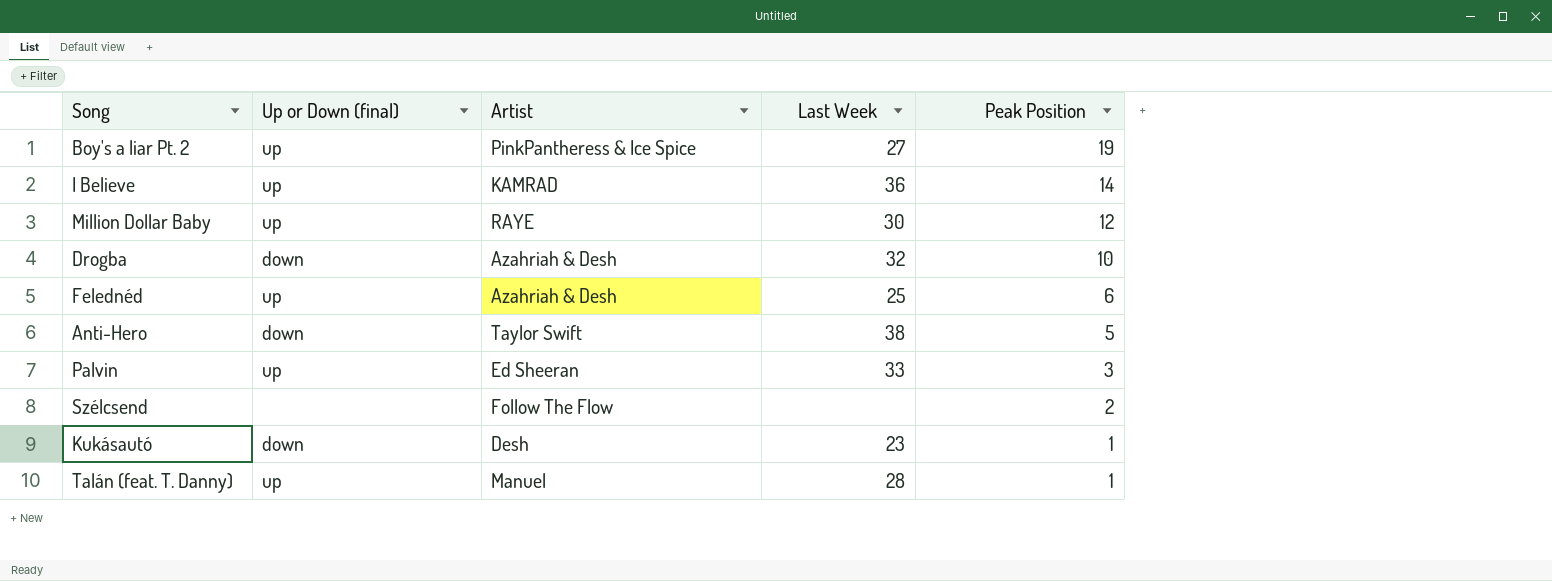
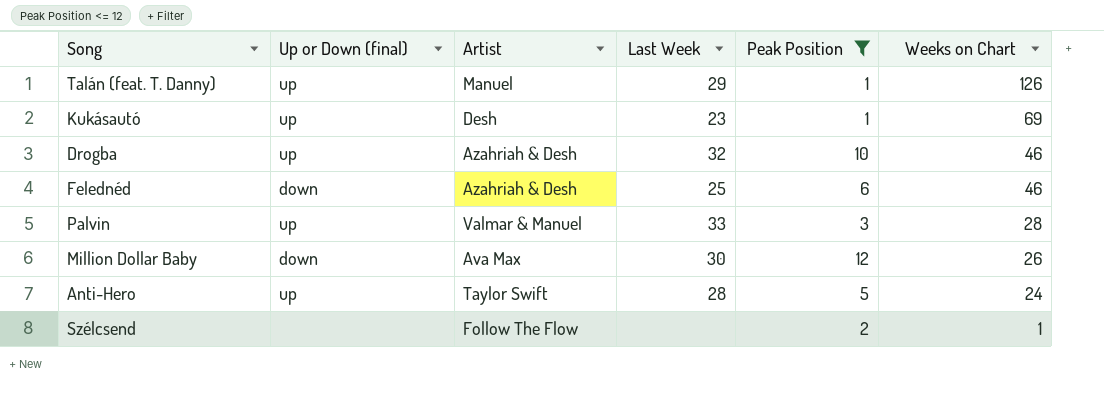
filter: none -> Peak Position <= 12
row order: Peak Position descending -> Weeks on Chart descending
column Weeks on Chart | position: none -> 6
Talán (feat. T. Danny) | Last Week: 28 -> 29
Kukásautó | Up or Down (final): down -> up
Drogba | Up or Down (final): down -> up
Felednéd | Up or Down (final): up -> down
Palvin | Artist: Ed Sheeran -> Valmar & Manuel
Million Dollar Baby | Up or Down (final): up -> down
Million Dollar Baby | Artist: RAYE -> Ava Max
Anti-Hero | Up or Down (final): down -> up
Anti-Hero | Last Week: 38 -> 28

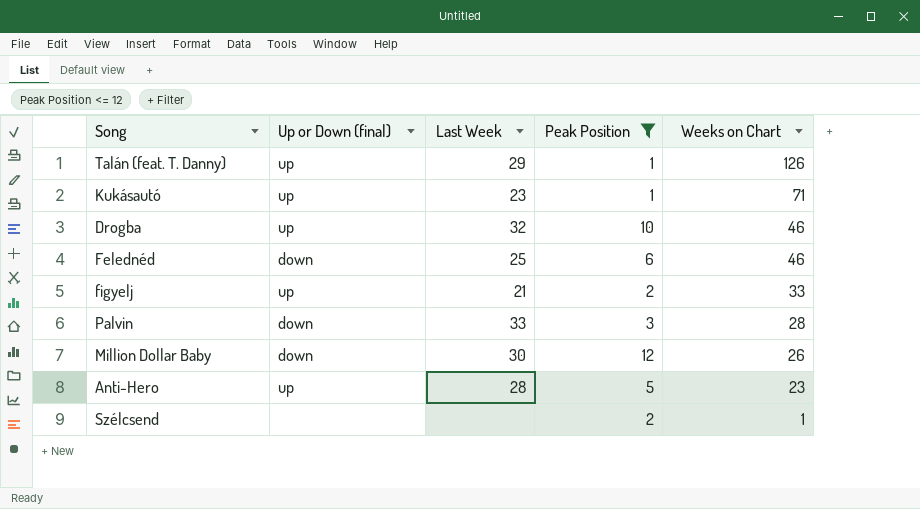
column Artist | position: 3 -> none
Kukásautó | Weeks on Chart: 69 -> 71
row figyelj: none -> up | 21 | 2 | 33
Palvin | Up or Down (final): up -> down
Anti-Hero | Weeks on Chart: 24 -> 23

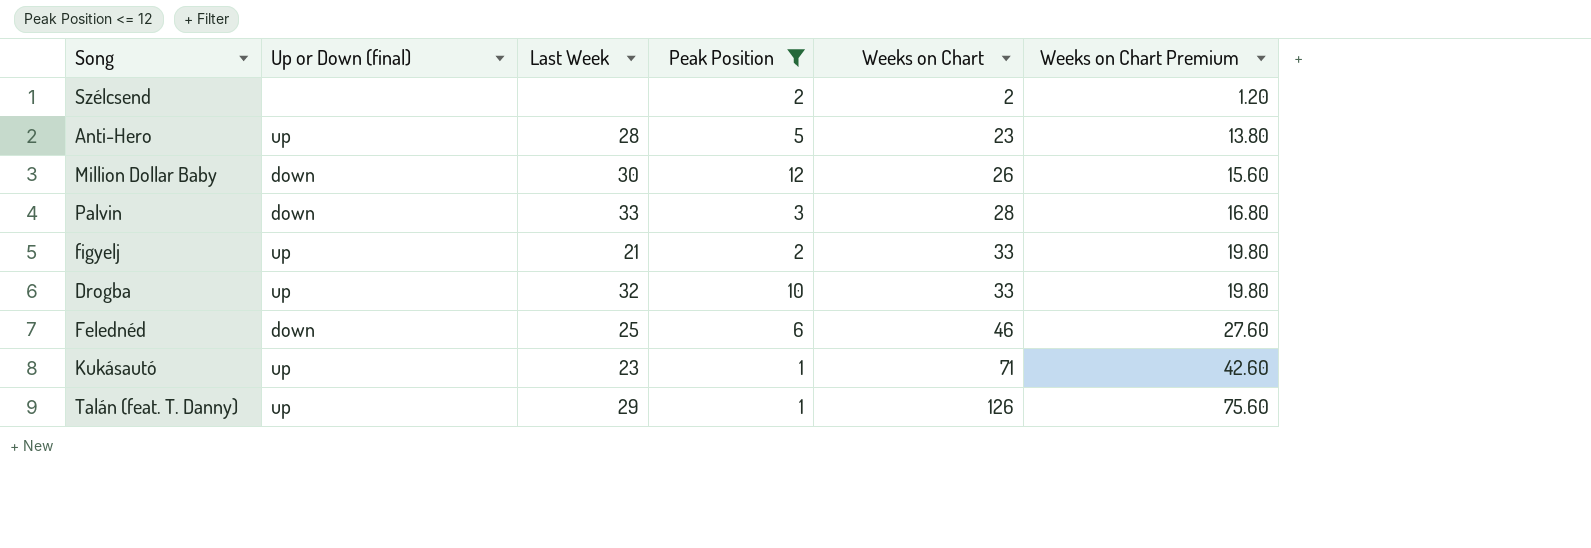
row order: Weeks on Chart descending -> Weeks on Chart ascending
column Weeks on Chart Premium | formula: none -> [Weeks on Chart] * 0.6
Szélcsend | Weeks on Chart: 1 -> 2
Drogba | Weeks on Chart: 46 -> 33

